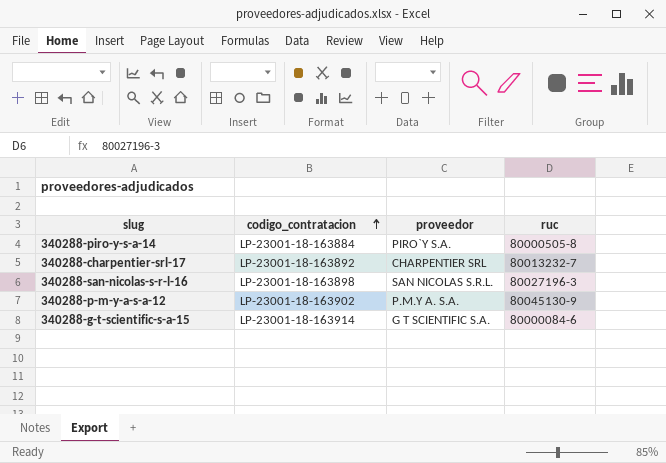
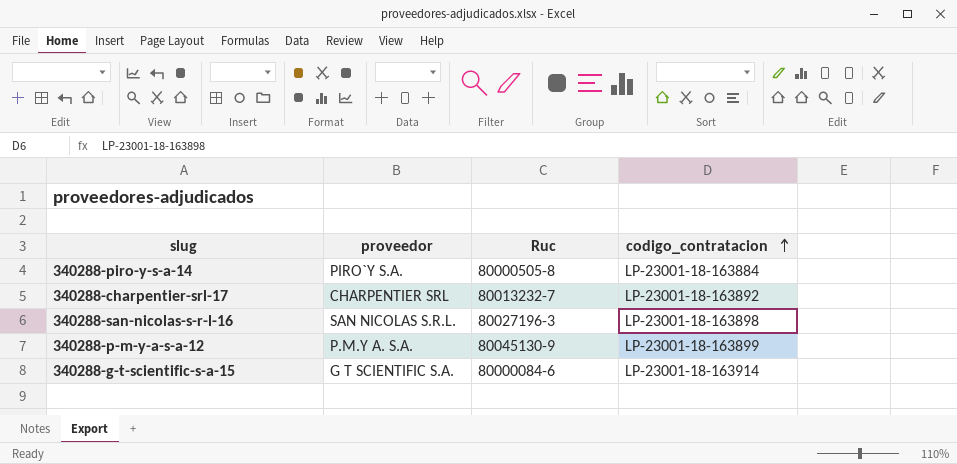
column name: ruc -> Ruc
column codigo_contratacion | position: 2 -> 4
340288-p-m-y-a-s-a-12 | codigo_contratacion: LP-23001-18-163902 -> LP-23001-18-163899

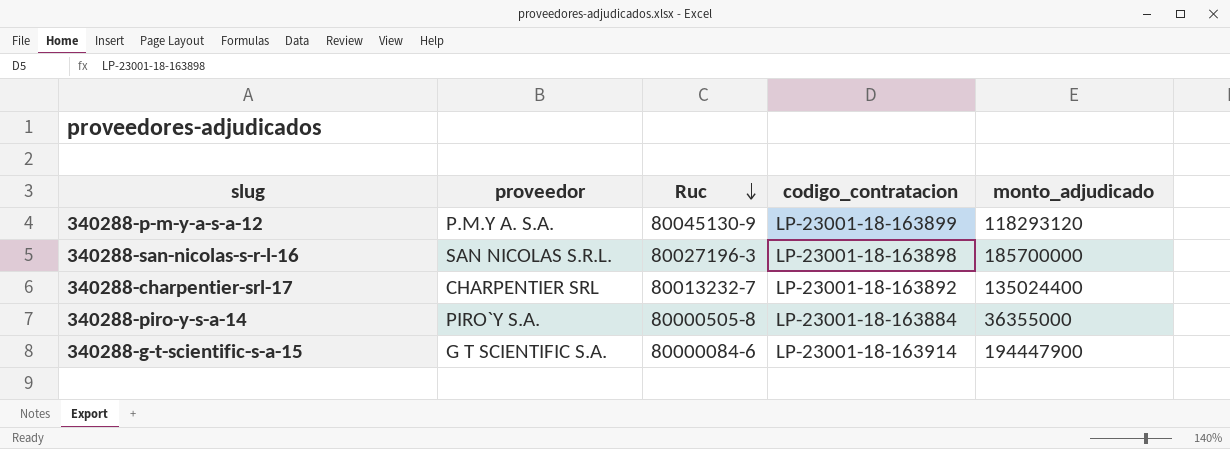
row order: codigo_contratacion ascending -> Ruc descending
column monto_adjudicado | position: none -> 5

